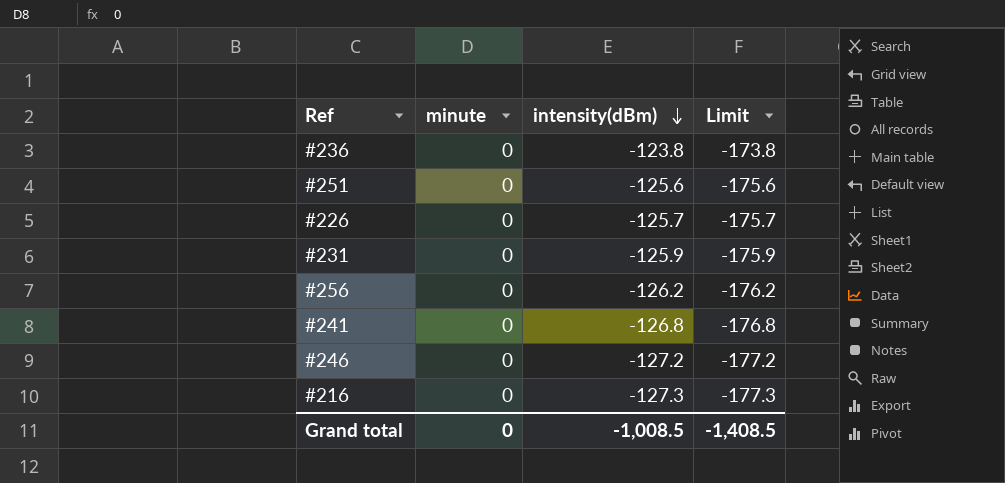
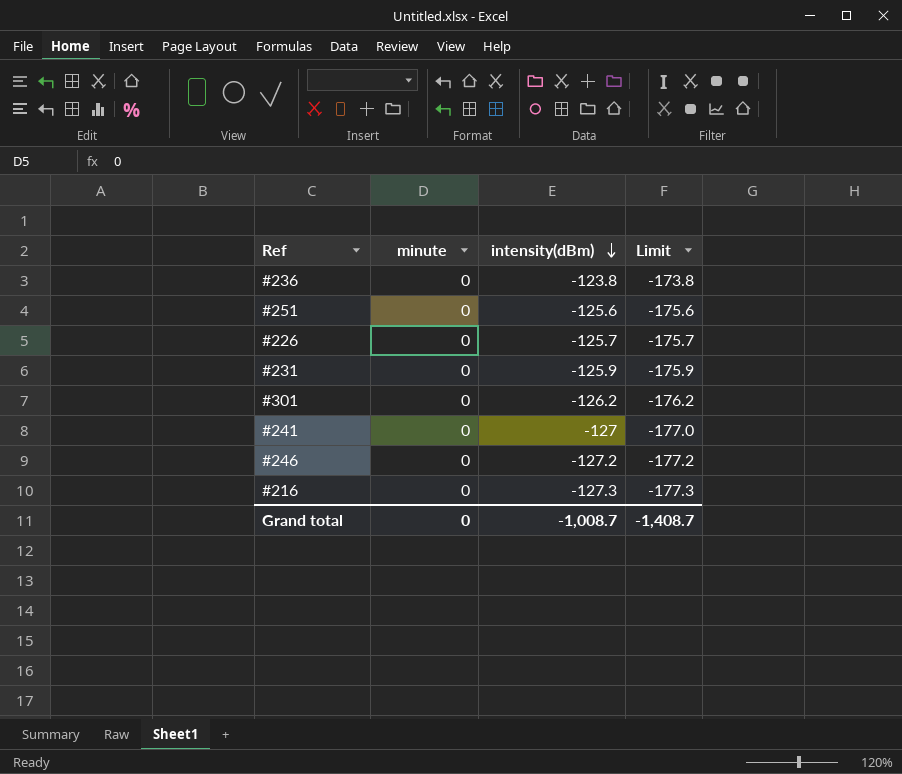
row #256: 0 | -126.2 | -176.2 -> none
row #301: none -> 0 | -126.2 | -176.2
#241 | intensity(dBm): -126.8 -> -127
#241 | Limit: -176.8 -> -177.0
Grand total | intensity(dBm): -1,008.5 -> -1,008.7
Grand total | Limit: -1,408.5 -> -1,408.7

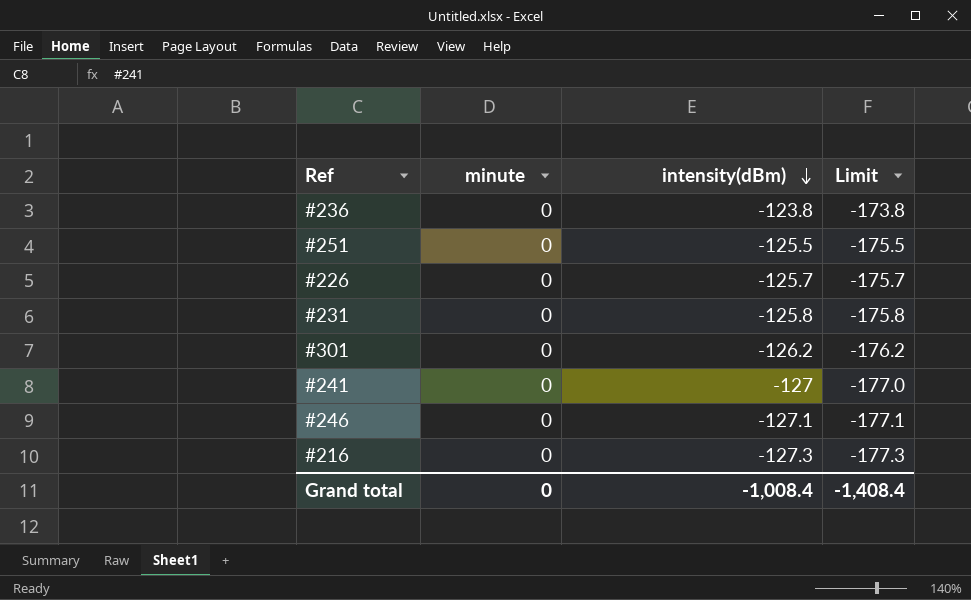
#251 | intensity(dBm): -125.6 -> -125.5
#251 | Limit: -175.6 -> -175.5
#231 | intensity(dBm): -125.9 -> -125.8
#231 | Limit: -175.9 -> -175.8
#246 | intensity(dBm): -127.2 -> -127.1
#246 | Limit: -177.2 -> -177.1
Grand total | intensity(dBm): -1,008.7 -> -1,008.4
Grand total | Limit: -1,408.7 -> -1,408.4

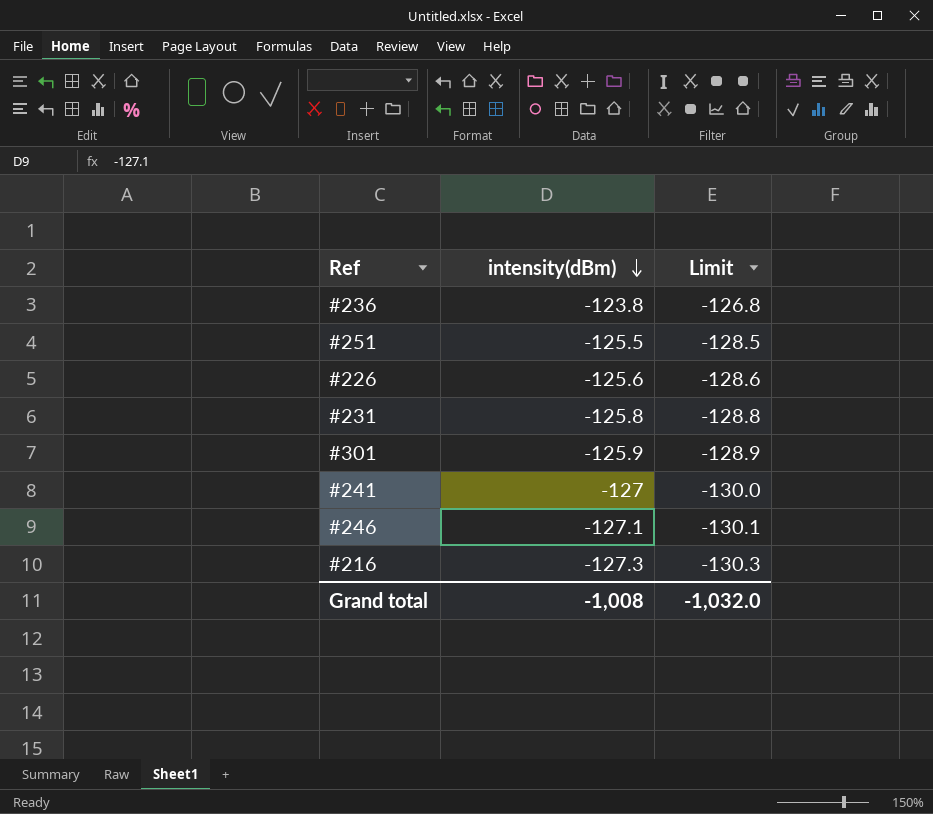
column minute | position: 2 -> none
column Limit | formula: [intensity(dBm)] - 50 -> [intensity(dBm)] - 3
#226 | intensity(dBm): -125.7 -> -125.6
#301 | intensity(dBm): -126.2 -> -125.9
Grand total | intensity(dBm): -1,008.4 -> -1,008
Grand total | Limit: -1,408.4 -> -1,032.0

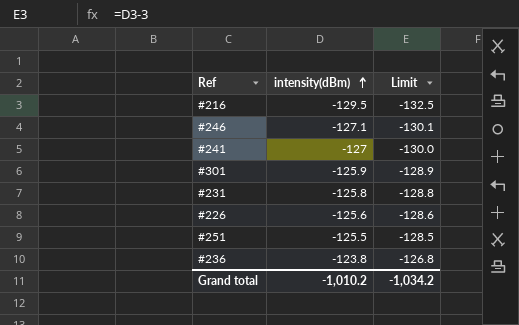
row order: intensity(dBm) descending -> intensity(dBm) ascending
#216 | intensity(dBm): -127.3 -> -129.5
#216 | Limit: -130.3 -> -132.5
Grand total | intensity(dBm): -1,008 -> -1,010.2
Grand total | Limit: -1,032.0 -> -1,034.2

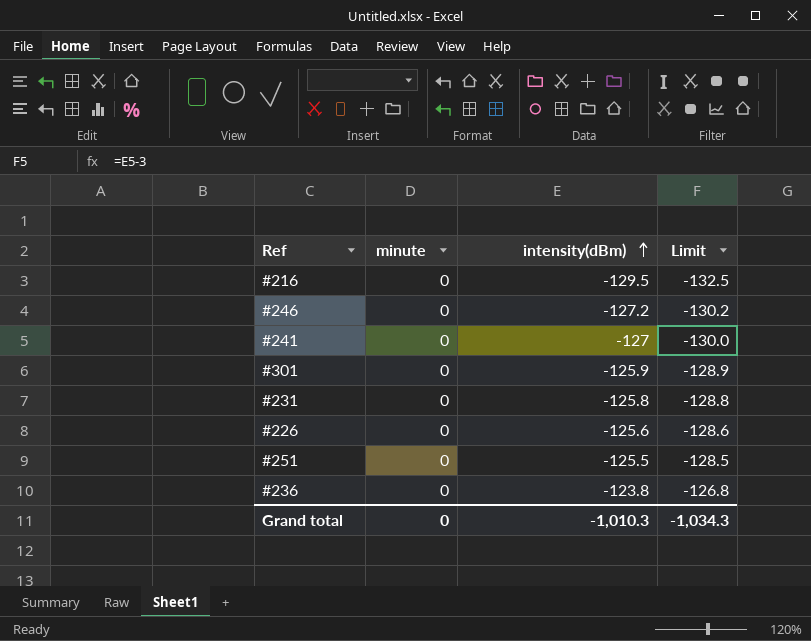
column minute | position: none -> 2
#246 | intensity(dBm): -127.1 -> -127.2
#246 | Limit: -130.1 -> -130.2
Grand total | intensity(dBm): -1,010.2 -> -1,010.3
Grand total | Limit: -1,034.2 -> -1,034.3

